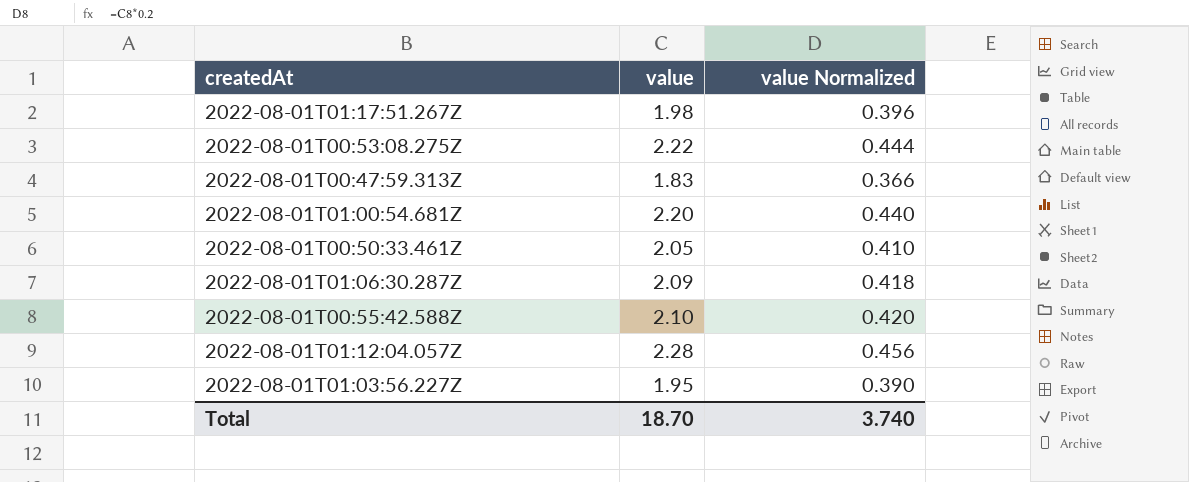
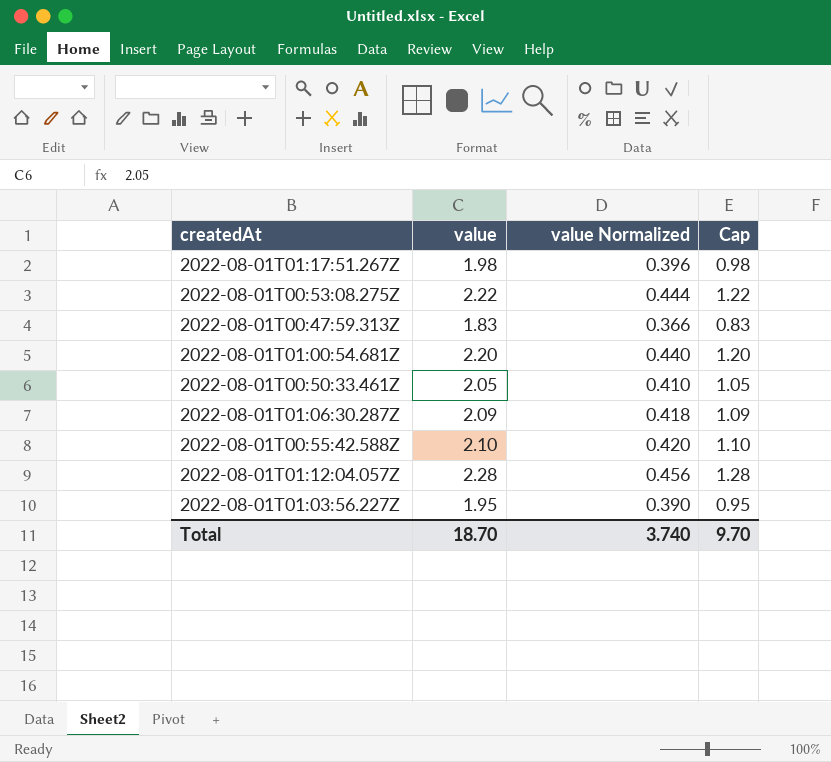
column Cap | formula: none -> [value] - 1

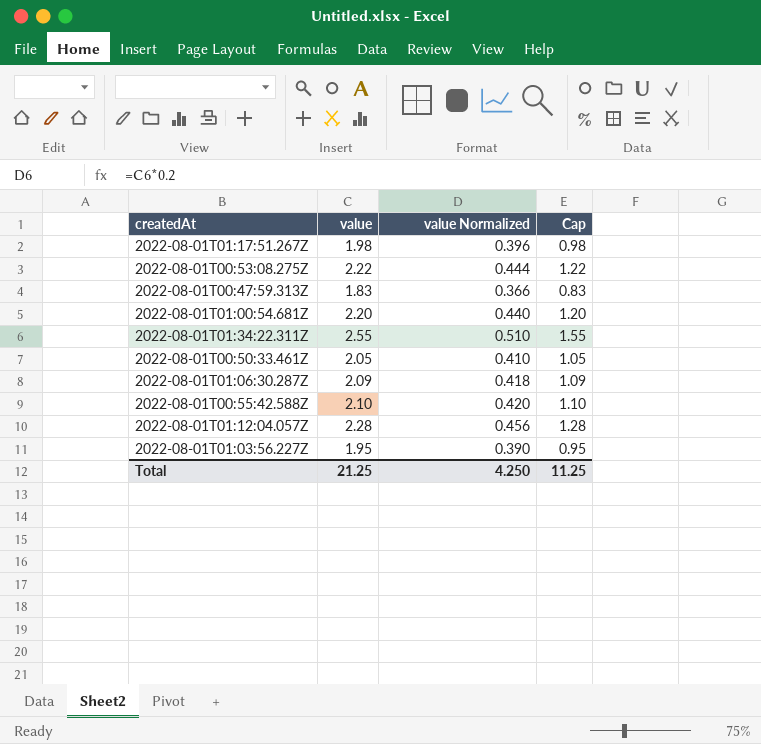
row 2022-08-01T01:34:22.311Z: none -> 2.55 | 0.510 | 1.55
Total | value: 18.70 -> 21.25
Total | value Normalized: 3.740 -> 4.250
Total | Cap: 9.70 -> 11.25

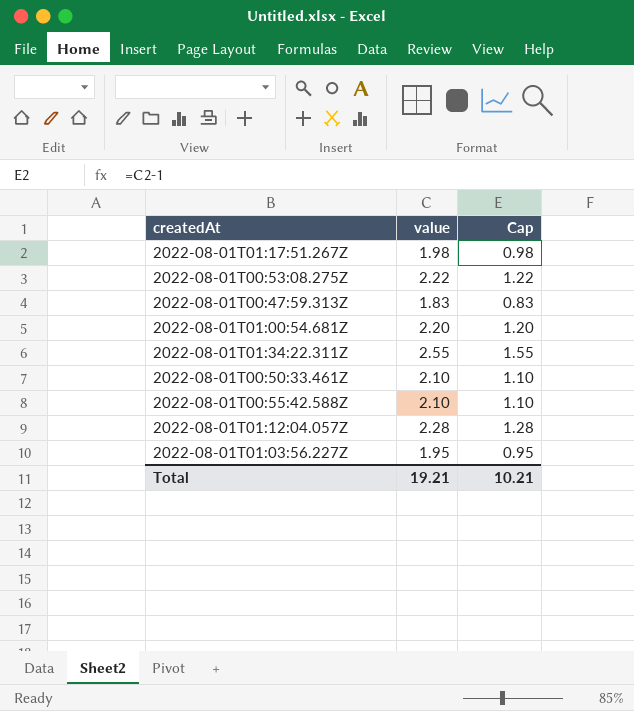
column value Normalized | formula: [value] * 0.2 -> none
row 2022-08-01T01:06:30.287Z: 2.09 | 0.418 | 1.09 -> none
2022-08-01T00:50:33.461Z | value: 2.05 -> 2.10
2022-08-01T00:50:33.461Z | Cap: 1.05 -> 1.10
Total | value: 21.25 -> 19.21
Total | Cap: 11.25 -> 10.21

